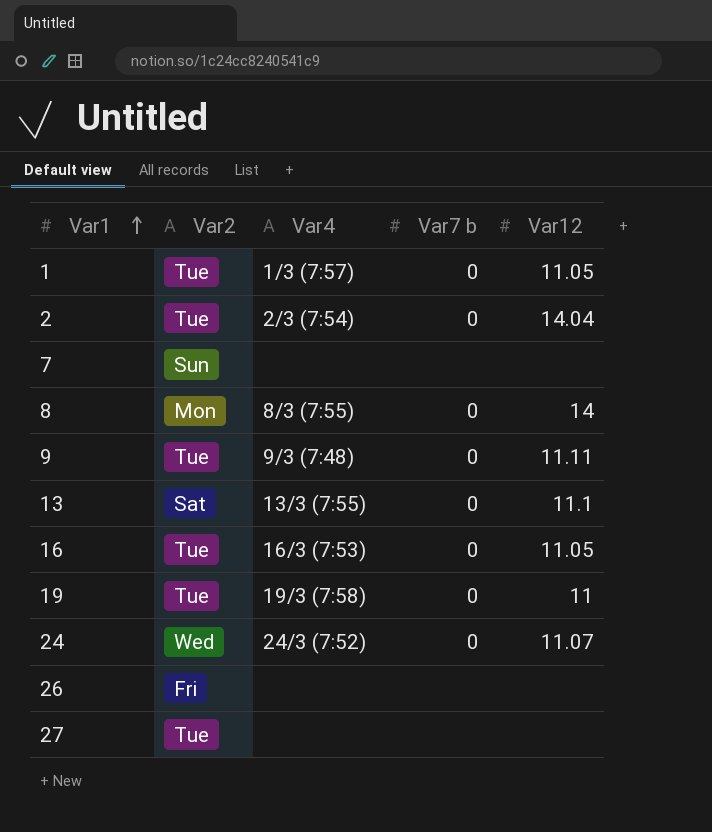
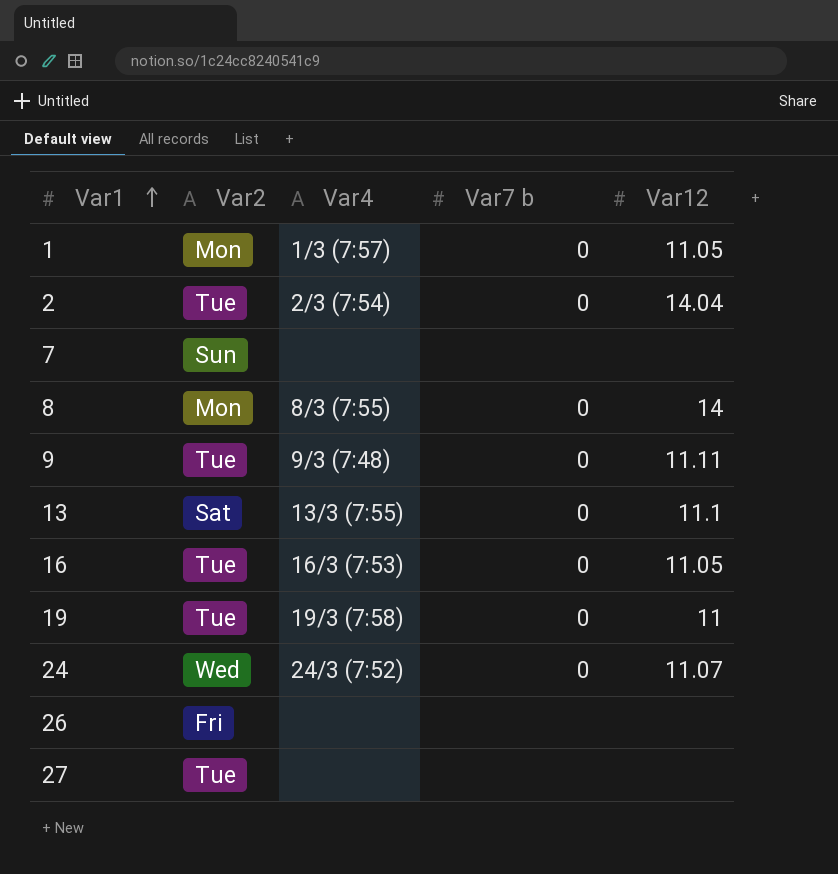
1 | Var2: Tue -> Mon

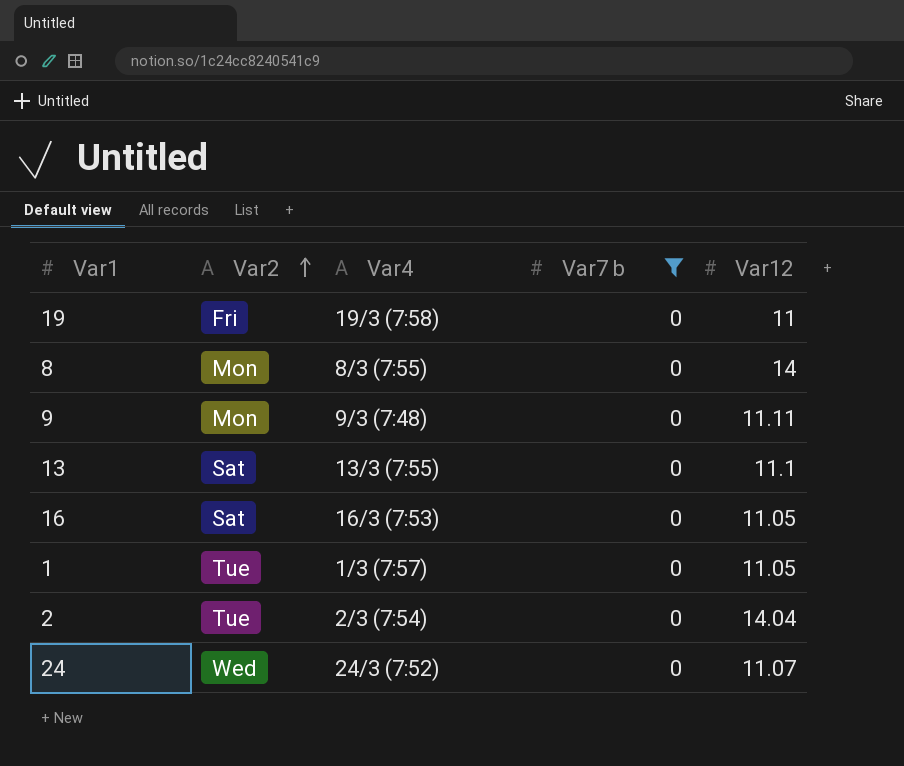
filter: none -> Var7 b = 0
row order: Var1 ascending -> Var2 ascending
19 | Var2: Tue -> Fri
9 | Var2: Tue -> Mon
16 | Var2: Tue -> Sat
1 | Var2: Mon -> Tue

